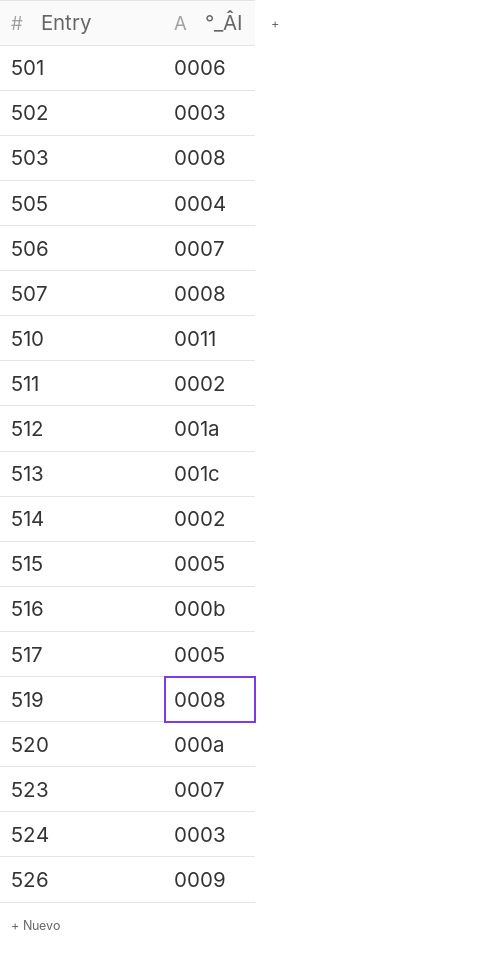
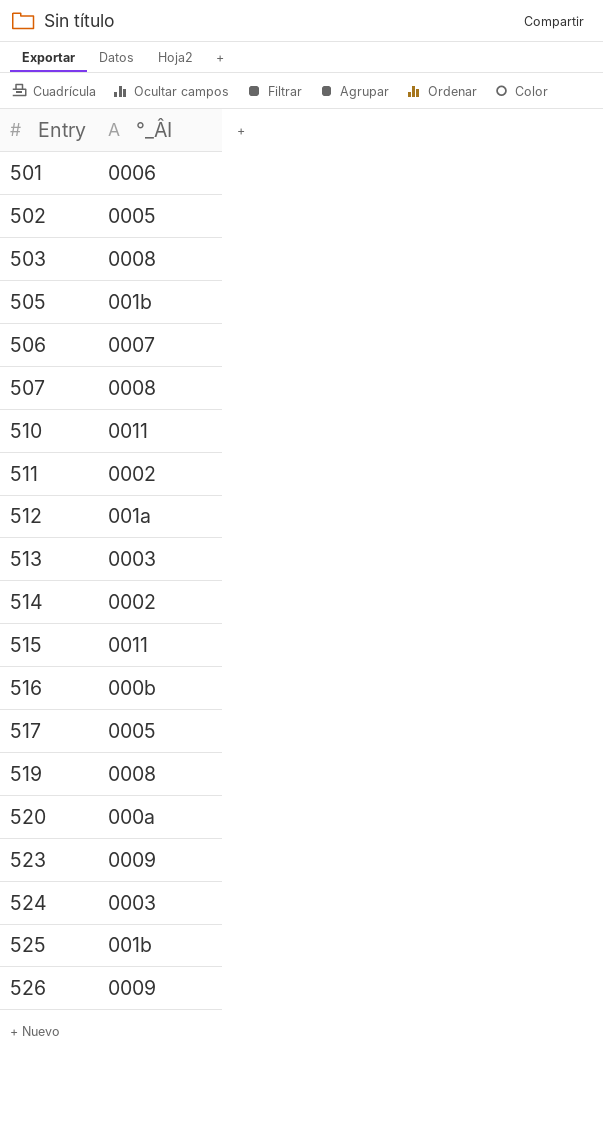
502 | °_ÂI: 0003 -> 0005
505 | °_ÂI: 0004 -> 001b
513 | °_ÂI: 001c -> 0003
515 | °_ÂI: 0005 -> 0011
523 | °_ÂI: 0007 -> 0009
row 525: none -> 001b

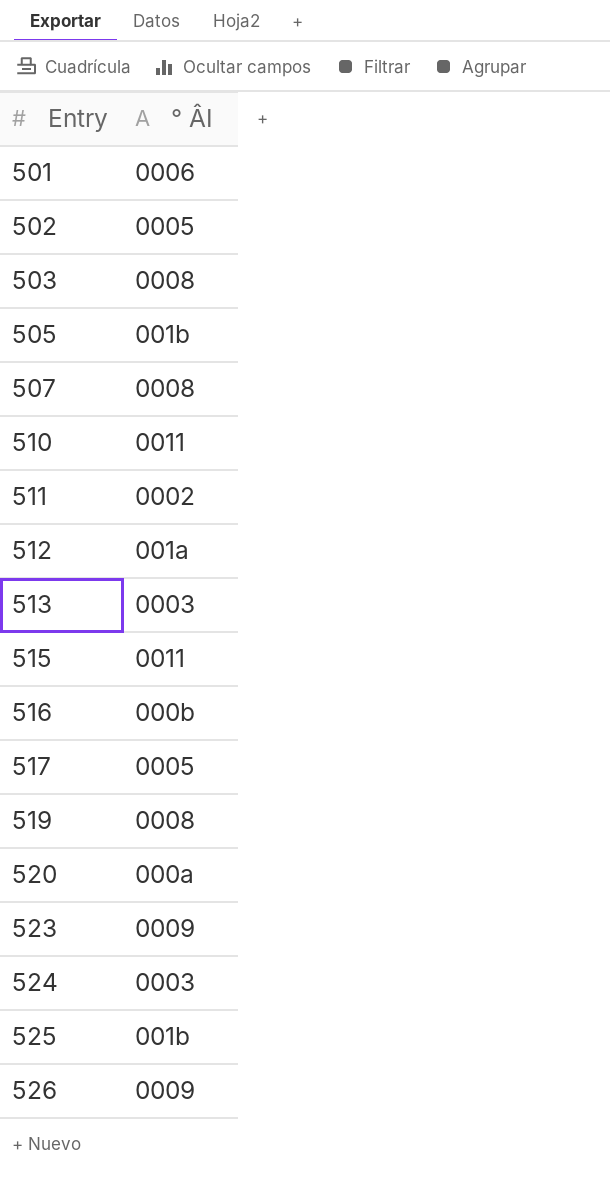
column name: °_ÂI -> ° ÂI
row 506: 0007 -> none
row 514: 0002 -> none

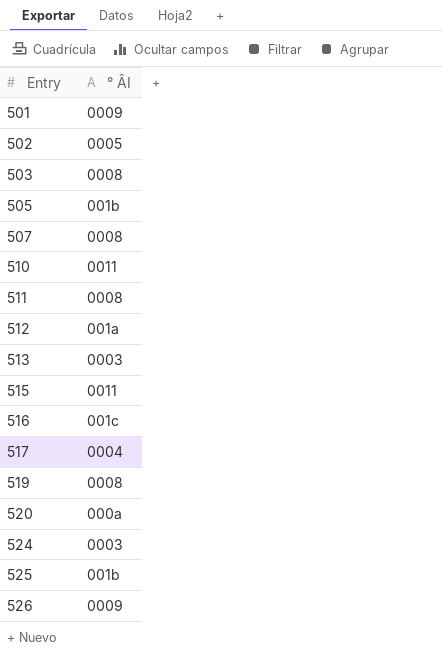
row 523: 0009 -> none
501 | ° ÂI: 0006 -> 0009
511 | ° ÂI: 0002 -> 0008
516 | ° ÂI: 000b -> 001c
517 | ° ÂI: 0005 -> 0004

